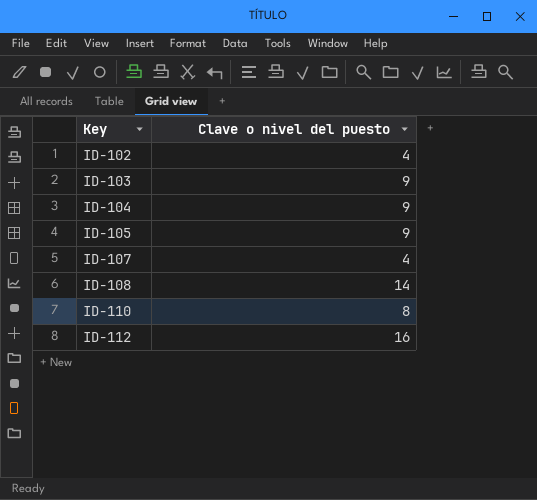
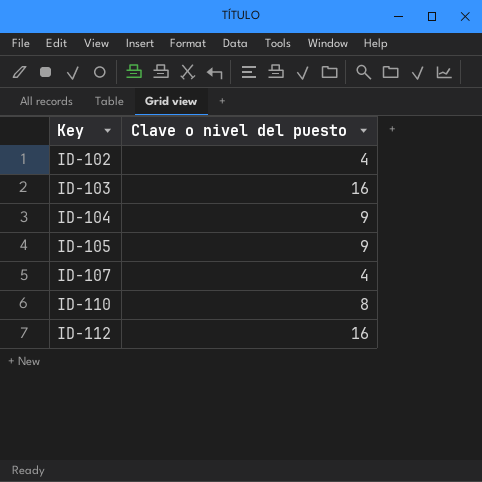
row ID-108: 14 -> none
ID-103 | Clave o nivel del puesto: 9 -> 16

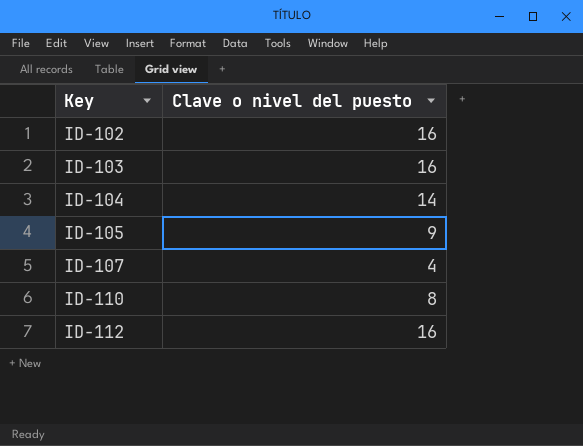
ID-102 | Clave o nivel del puesto: 4 -> 16
ID-104 | Clave o nivel del puesto: 9 -> 14

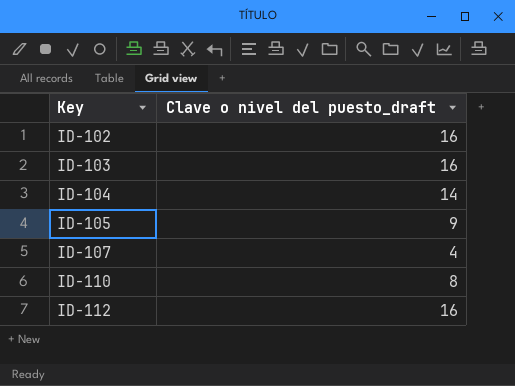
column name: Clave o nivel del puesto -> Clave o nivel del puesto_draft

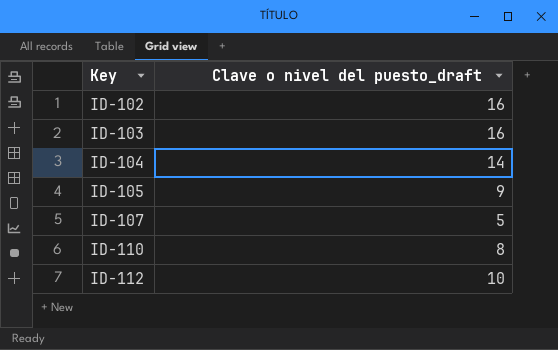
ID-107 | Clave o nivel del puesto_draft: 4 -> 5
ID-112 | Clave o nivel del puesto_draft: 16 -> 10

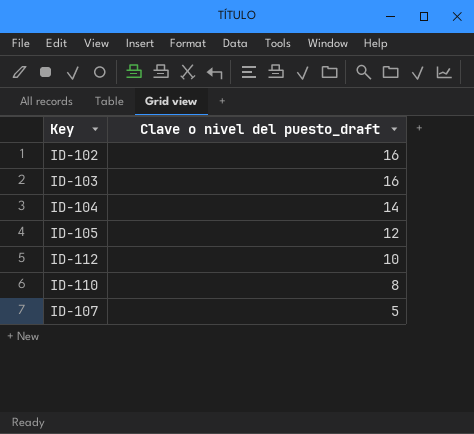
row order: Key ascending -> Clave o nivel del puesto_draft descending
ID-105 | Clave o nivel del puesto_draft: 9 -> 12

